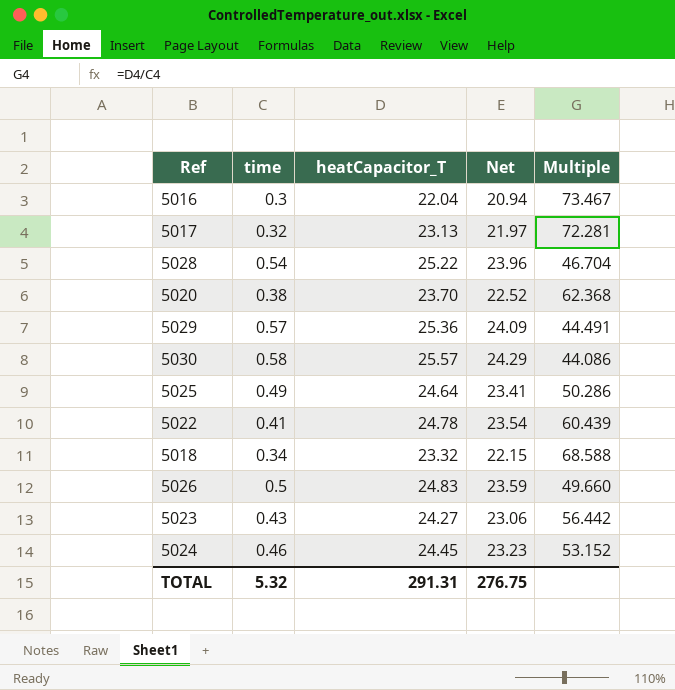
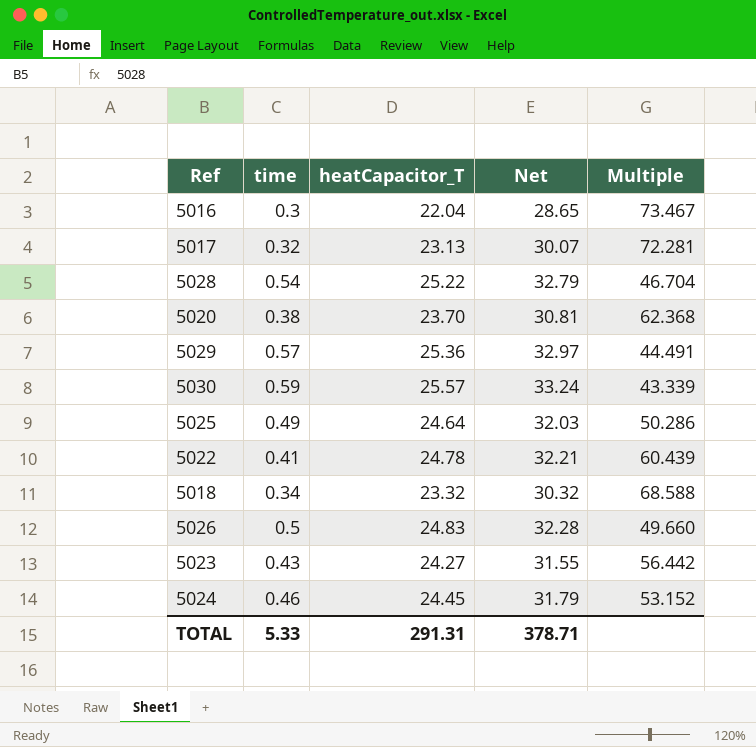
column Net | formula: [heatCapacitor_T] * 0.95 -> [heatCapacitor_T] * 1.3
5030 | time: 0.58 -> 0.59
5030 | Multiple: 44.086 -> 43.339
TOTAL | time: 5.32 -> 5.33
TOTAL | Net: 276.75 -> 378.71

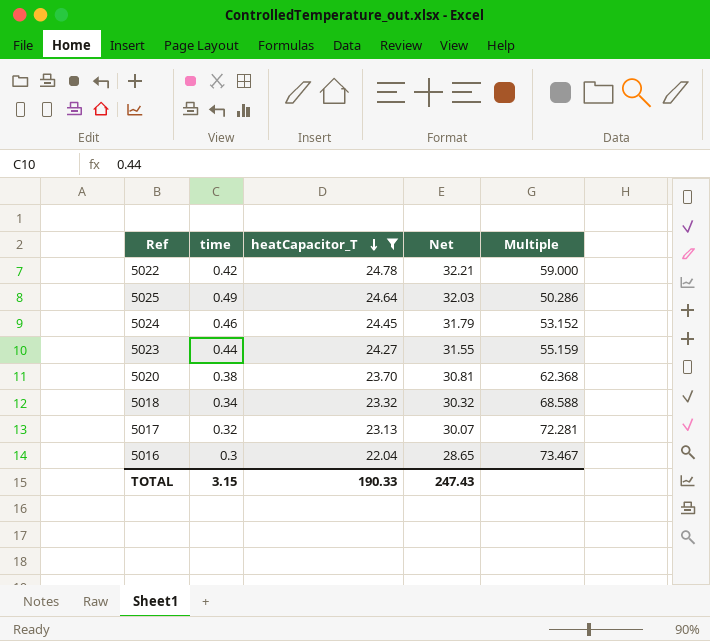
filter: none -> heatCapacitor_T <= 24.78
row order: none -> heatCapacitor_T descending
5022 | time: 0.41 -> 0.42
5022 | Multiple: 60.439 -> 59.000
5023 | time: 0.43 -> 0.44
5023 | Multiple: 56.442 -> 55.159
TOTAL | time: 5.33 -> 3.15
TOTAL | heatCapacitor_T: 291.31 -> 190.33
TOTAL | Net: 378.71 -> 247.43

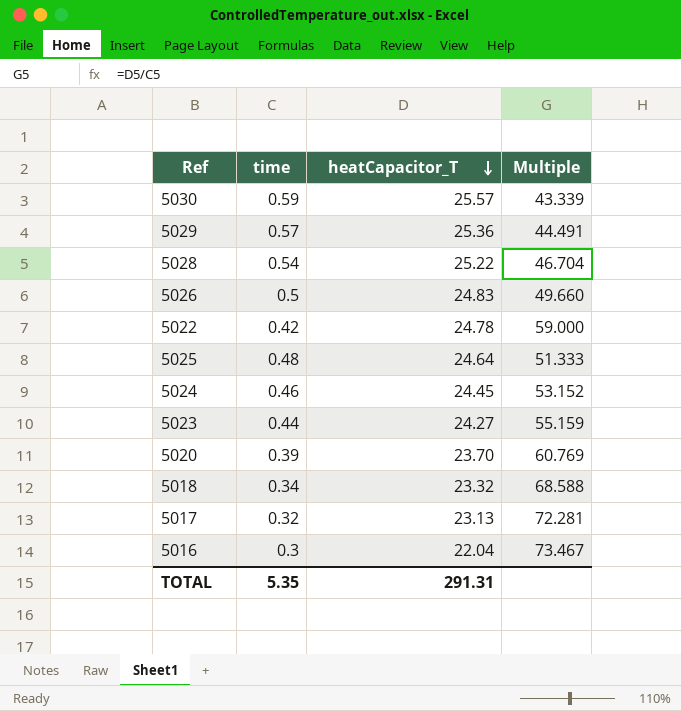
filter: heatCapacitor_T <= 24.78 -> none
column Net | formula: [heatCapacitor_T] * 1.3 -> none
5025 | time: 0.49 -> 0.48
5025 | Multiple: 50.286 -> 51.333
5020 | time: 0.38 -> 0.39
5020 | Multiple: 62.368 -> 60.769
TOTAL | time: 3.15 -> 5.35
TOTAL | heatCapacitor_T: 190.33 -> 291.31

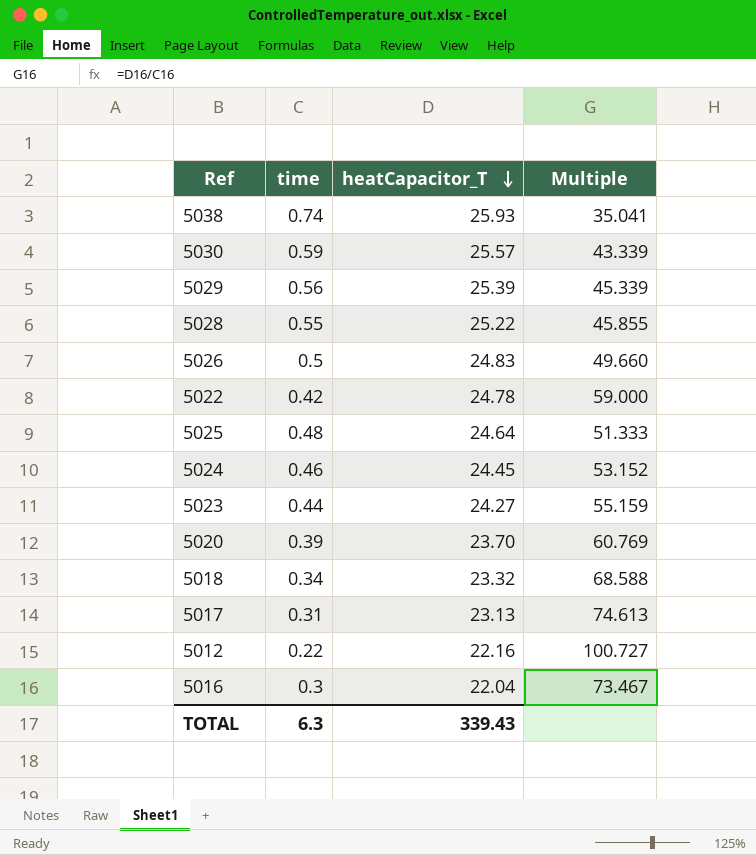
row 5038: none -> 0.74 | 25.93 | 35.041
5029 | time: 0.57 -> 0.56
5029 | heatCapacitor_T: 25.36 -> 25.39
5029 | Multiple: 44.491 -> 45.339
5028 | time: 0.54 -> 0.55
5028 | Multiple: 46.704 -> 45.855
5017 | time: 0.32 -> 0.31
5017 | Multiple: 72.281 -> 74.613
row 5012: none -> 0.22 | 22.16 | 100.727
TOTAL | time: 5.35 -> 6.3
TOTAL | heatCapacitor_T: 291.31 -> 339.43

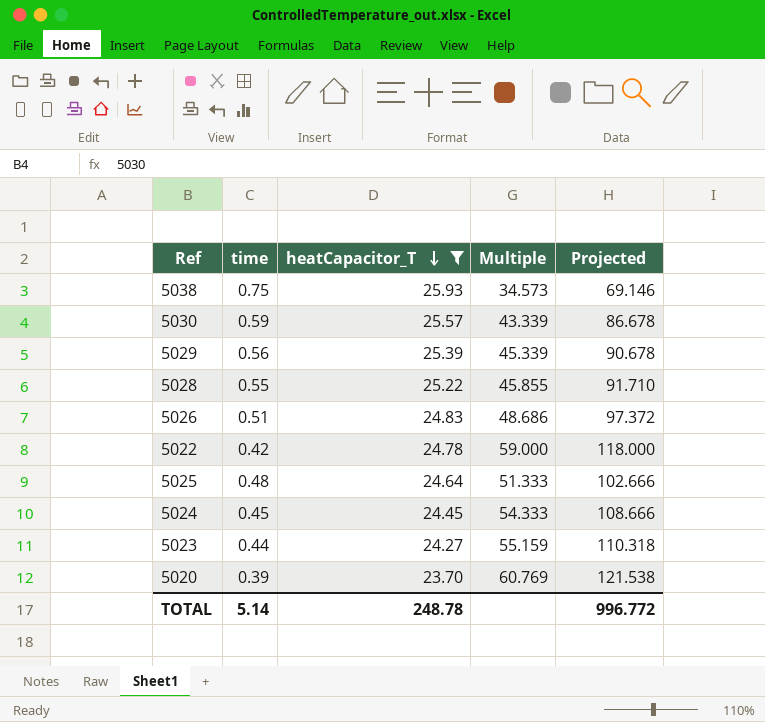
filter: none -> heatCapacitor_T >= 23.70
column Projected | formula: none -> [Multiple] * 2
5038 | time: 0.74 -> 0.75
5038 | Multiple: 35.041 -> 34.573
5026 | time: 0.5 -> 0.51
5026 | Multiple: 49.660 -> 48.686
5024 | time: 0.46 -> 0.45
5024 | Multiple: 53.152 -> 54.333
TOTAL | time: 6.3 -> 5.14
TOTAL | heatCapacitor_T: 339.43 -> 248.78

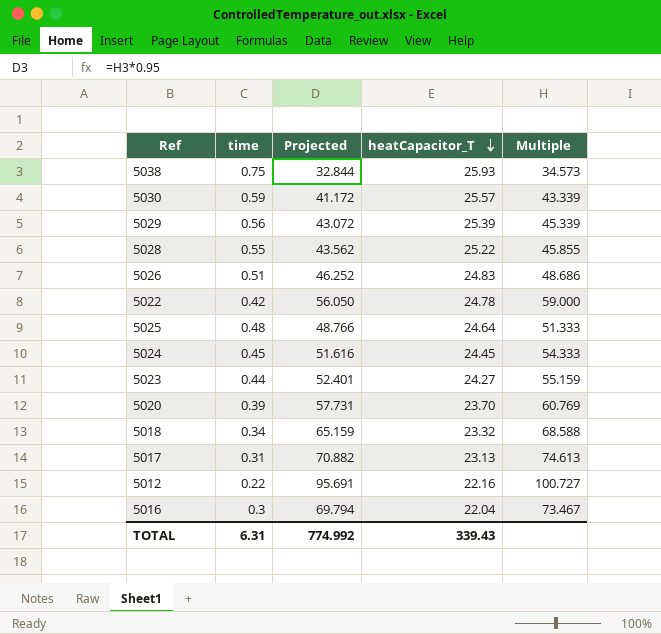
filter: heatCapacitor_T >= 23.70 -> none
column Projected | formula: [Multiple] * 2 -> [Multiple] * 0.95
column Projected | position: 5 -> 3
TOTAL | time: 5.14 -> 6.31
TOTAL | Projected: 996.772 -> 774.992
TOTAL | heatCapacitor_T: 248.78 -> 339.43

